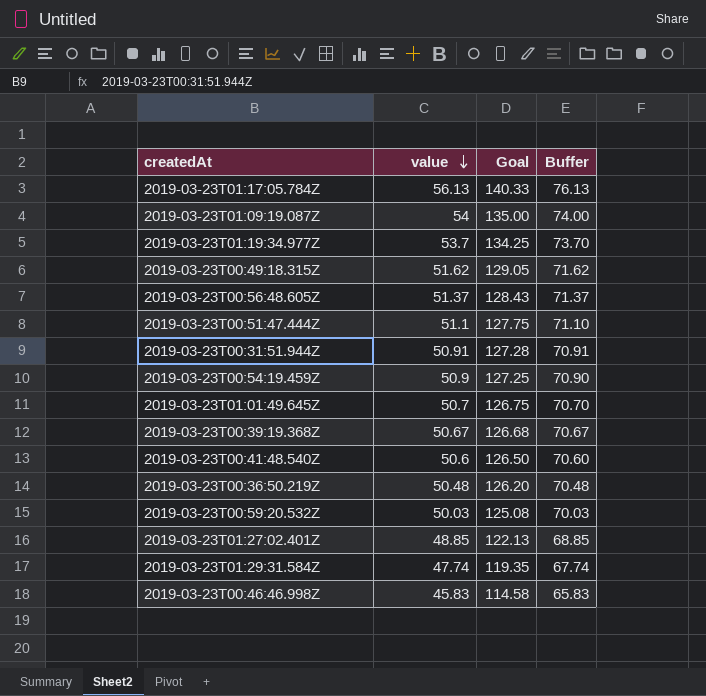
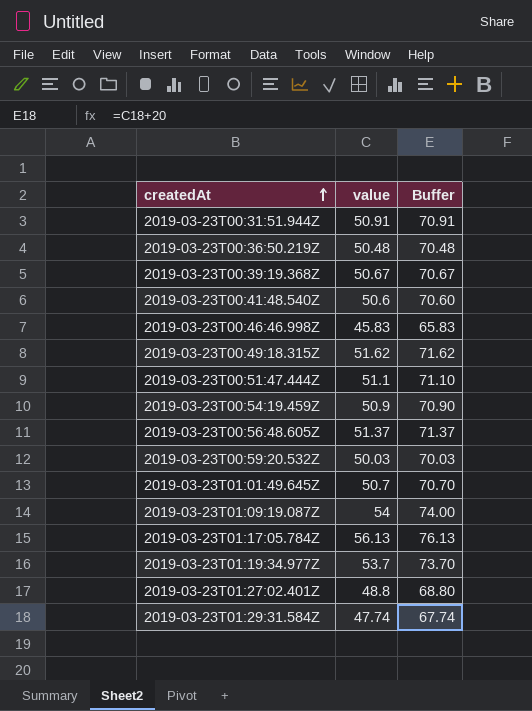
row order: value descending -> createdAt ascending
column Goal | formula: [value] * 2.5 -> none
2019-03-23T01:27:02.401Z | value: 48.85 -> 48.8
2019-03-23T01:27:02.401Z | Buffer: 68.85 -> 68.80

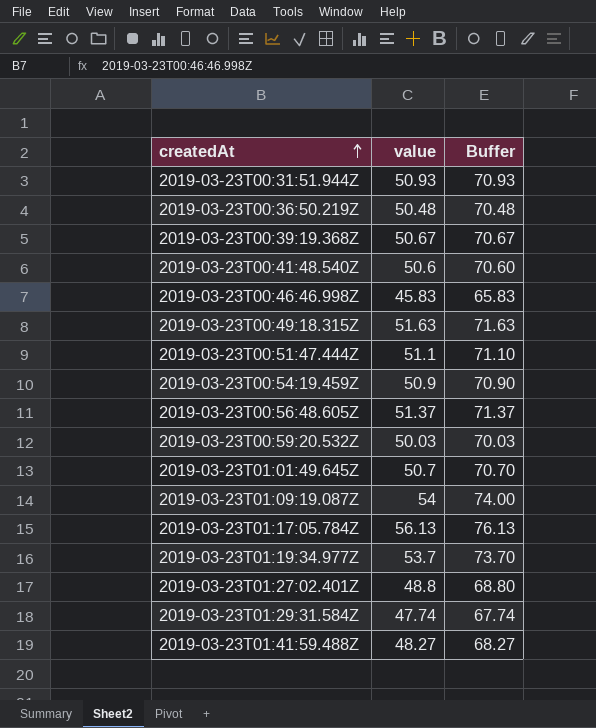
2019-03-23T00:31:51.944Z | value: 50.91 -> 50.93
2019-03-23T00:31:51.944Z | Buffer: 70.91 -> 70.93
2019-03-23T00:49:18.315Z | value: 51.62 -> 51.63
2019-03-23T00:49:18.315Z | Buffer: 71.62 -> 71.63
row 2019-03-23T01:41:59.488Z: none -> 48.27 | 68.27

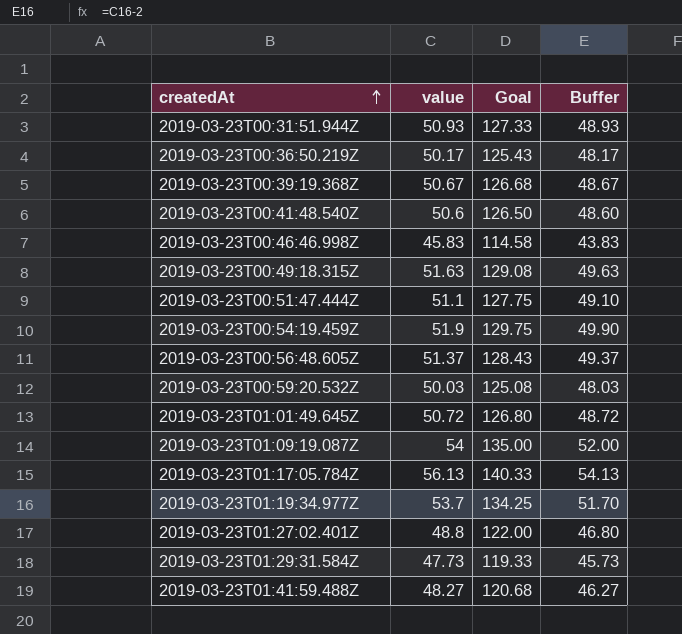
column Goal | formula: none -> [value] * 2.5
column Buffer | formula: [value] + 20 -> [value] - 2
2019-03-23T00:36:50.219Z | value: 50.48 -> 50.17
2019-03-23T00:54:19.459Z | value: 50.9 -> 51.9
2019-03-23T01:01:49.645Z | value: 50.7 -> 50.72
2019-03-23T01:29:31.584Z | value: 47.74 -> 47.73

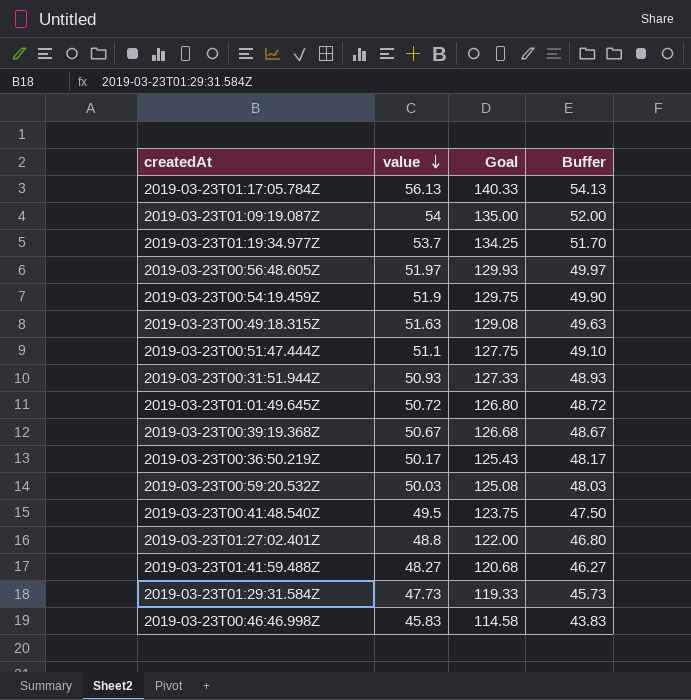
row order: createdAt ascending -> value descending
2019-03-23T00:56:48.605Z | value: 51.37 -> 51.97
2019-03-23T00:56:48.605Z | Goal: 128.43 -> 129.93
2019-03-23T00:56:48.605Z | Buffer: 49.37 -> 49.97
2019-03-23T00:41:48.540Z | value: 50.6 -> 49.5
2019-03-23T00:41:48.540Z | Goal: 126.50 -> 123.75
2019-03-23T00:41:48.540Z | Buffer: 48.60 -> 47.50

